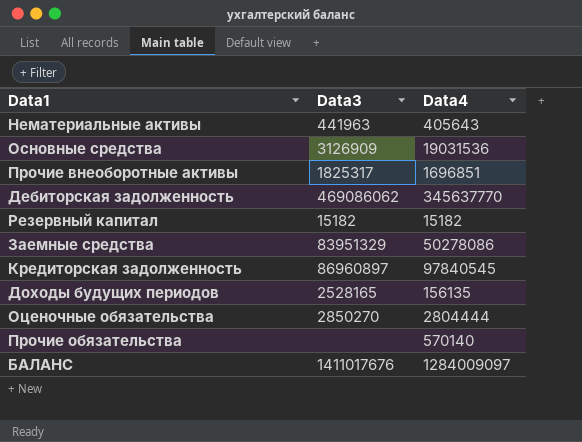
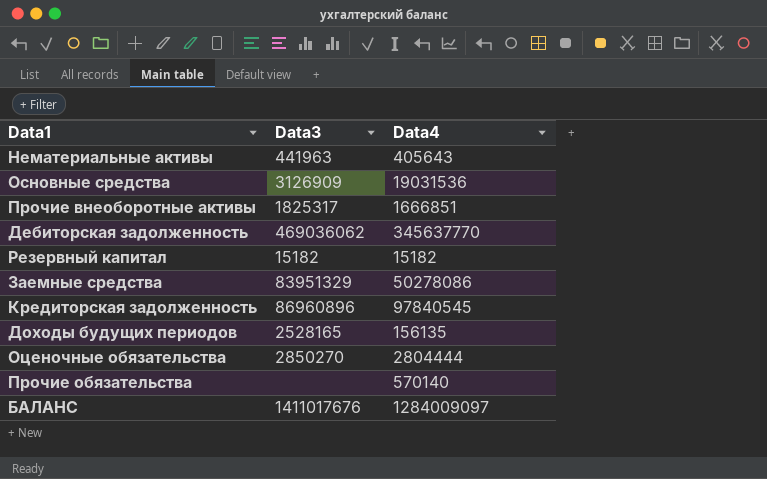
Прочие внеоборотные активы | Data4: 1696851 -> 1666851
Дебиторская задолженность | Data3: 469086062 -> 469036062
Кредиторская задолженность | Data3: 86960897 -> 86960896

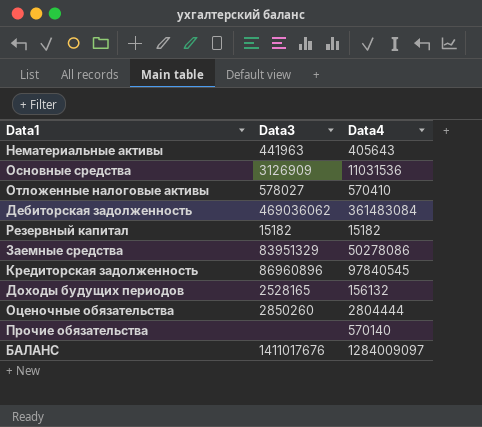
row Прочие внеоборотные активы: 1825317 | 1666851 -> none
Основные средства | Data4: 19031536 -> 11031536
row Отложенные налоговые активы: none -> 578027 | 570410
Дебиторская задолженность | Data4: 345637770 -> 361483084
Доходы будущих периодов | Data4: 156135 -> 156132
Оценочные обязательства | Data3: 2850270 -> 2850260

